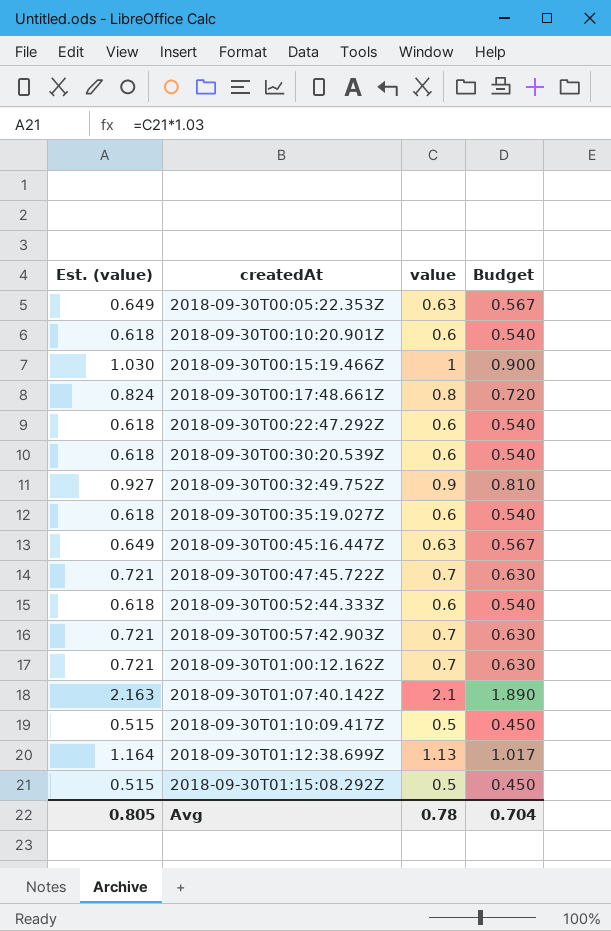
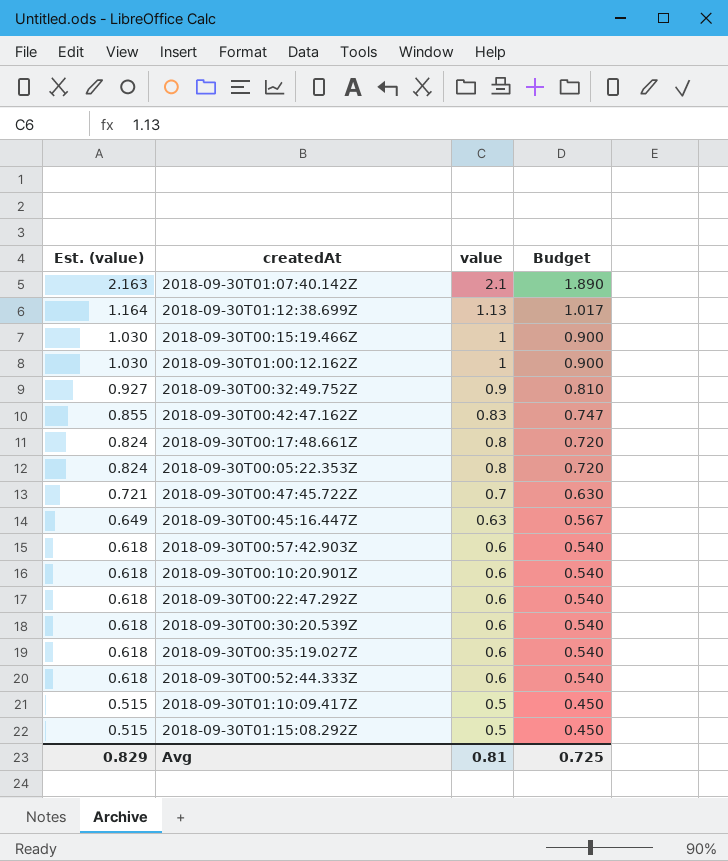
row order: createdAt ascending -> Est. (value) descending
2018-09-30T01:00:12.162Z | Est. (value): 0.721 -> 1.030
2018-09-30T01:00:12.162Z | value: 0.7 -> 1
2018-09-30T01:00:12.162Z | Budget: 0.630 -> 0.900
row 2018-09-30T00:42:47.162Z: none -> 0.855 | 0.83 | 0.747
2018-09-30T00:05:22.353Z | Est. (value): 0.649 -> 0.824
2018-09-30T00:05:22.353Z | value: 0.63 -> 0.8
2018-09-30T00:05:22.353Z | Budget: 0.567 -> 0.720
2018-09-30T00:57:42.903Z | Est. (value): 0.721 -> 0.618
2018-09-30T00:57:42.903Z | value: 0.7 -> 0.6
2018-09-30T00:57:42.903Z | Budget: 0.630 -> 0.540
Avg | Est. (value): 0.805 -> 0.829
Avg | value: 0.78 -> 0.81
Avg | Budget: 0.704 -> 0.725

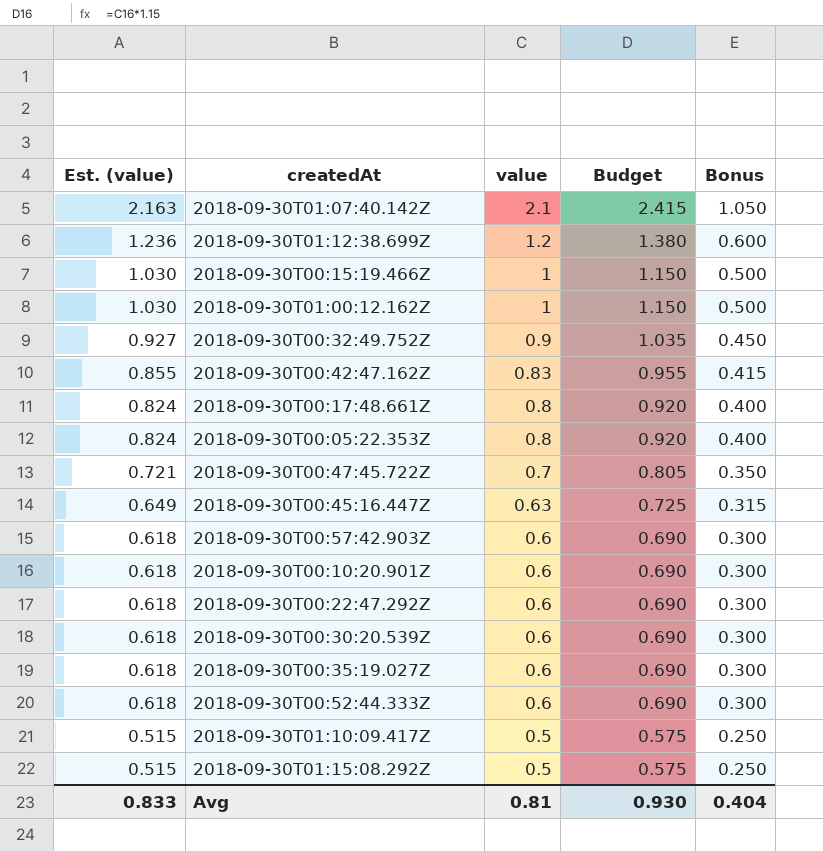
column Budget | formula: [value] * 0.9 -> [value] * 1.15
column Bonus | formula: none -> [value] * 0.5
2018-09-30T01:12:38.699Z | Est. (value): 1.164 -> 1.236
2018-09-30T01:12:38.699Z | value: 1.13 -> 1.2
Avg | Est. (value): 0.829 -> 0.833
Avg | Budget: 0.725 -> 0.930

